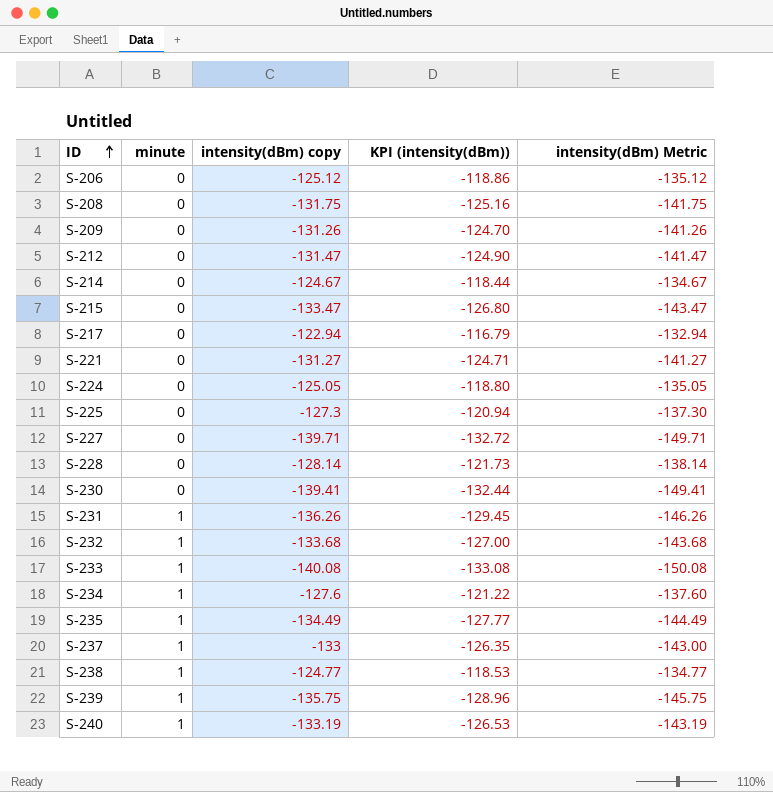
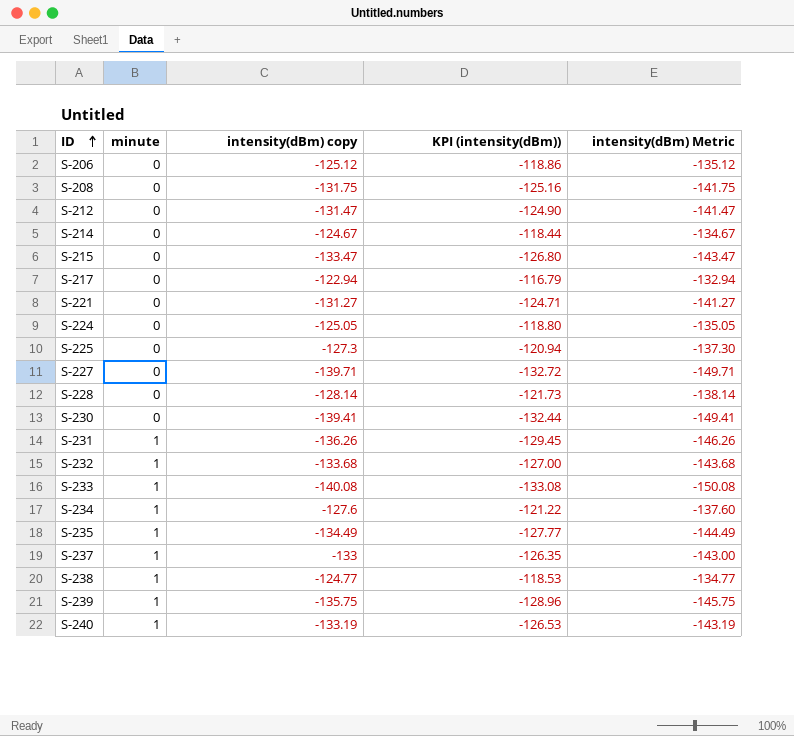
row S-209: 0 | -131.26 | -124.70 | -141.26 -> none

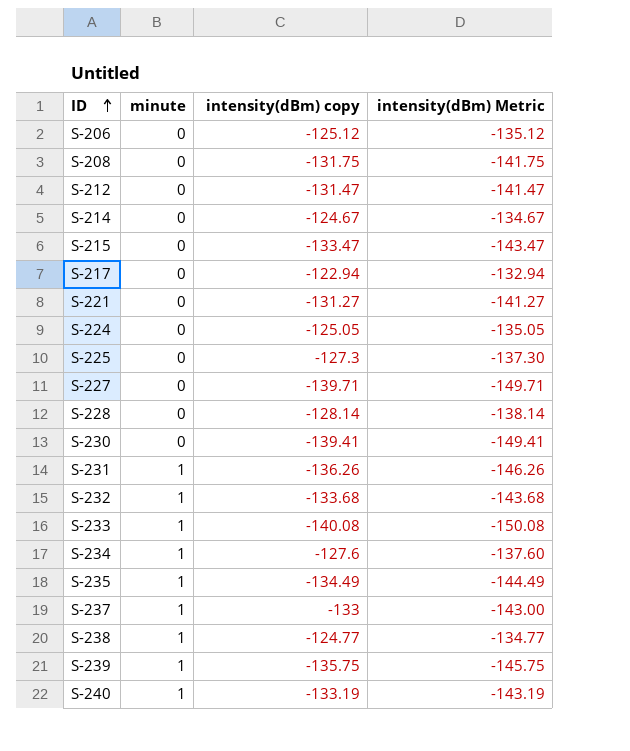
column KPI (intensity(dBm)) | formula: [intensity(dBm) copy] * 0.95 -> none

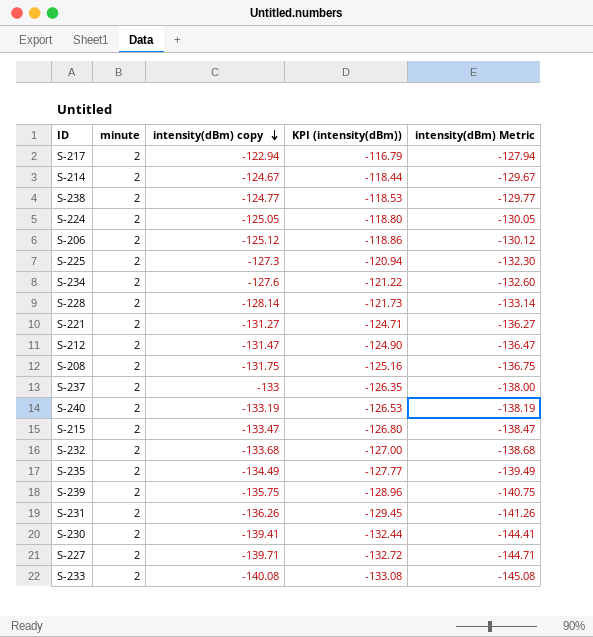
row order: ID ascending -> intensity(dBm) copy descending
column KPI (intensity(dBm)) | formula: none -> [intensity(dBm) copy] * 0.95
column intensity(dBm) Metric | formula: [intensity(dBm) copy] - 10 -> [intensity(dBm) copy] - 5
S-217 | minute: 0 -> 2
S-214 | minute: 0 -> 2
S-238 | minute: 1 -> 2
S-224 | minute: 0 -> 2
S-206 | minute: 0 -> 2
S-225 | minute: 0 -> 2
S-234 | minute: 1 -> 2
S-228 | minute: 0 -> 2
S-221 | minute: 0 -> 2
S-212 | minute: 0 -> 2
S-208 | minute: 0 -> 2
S-237 | minute: 1 -> 2
S-240 | minute: 1 -> 2
S-215 | minute: 0 -> 2
S-232 | minute: 1 -> 2
S-235 | minute: 1 -> 2
S-239 | minute: 1 -> 2
S-231 | minute: 1 -> 2
S-230 | minute: 0 -> 2
S-227 | minute: 0 -> 2
S-233 | minute: 1 -> 2

